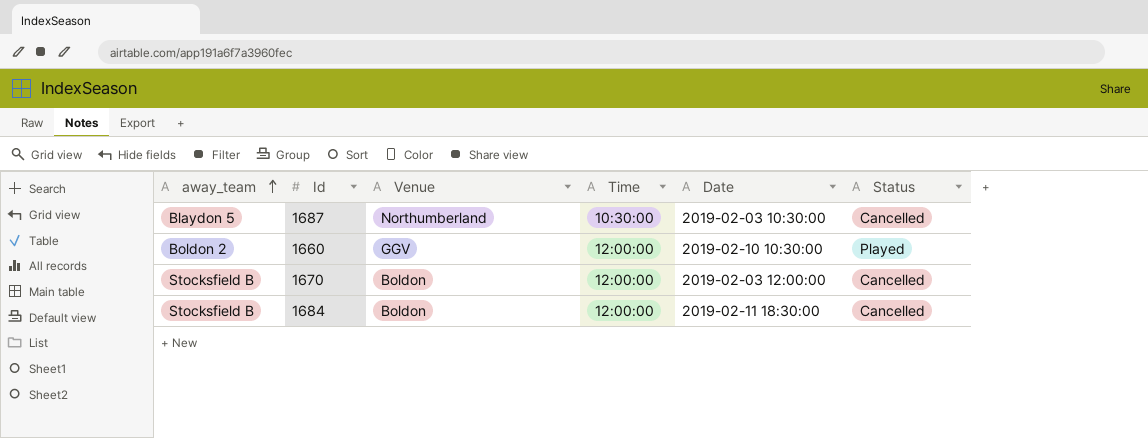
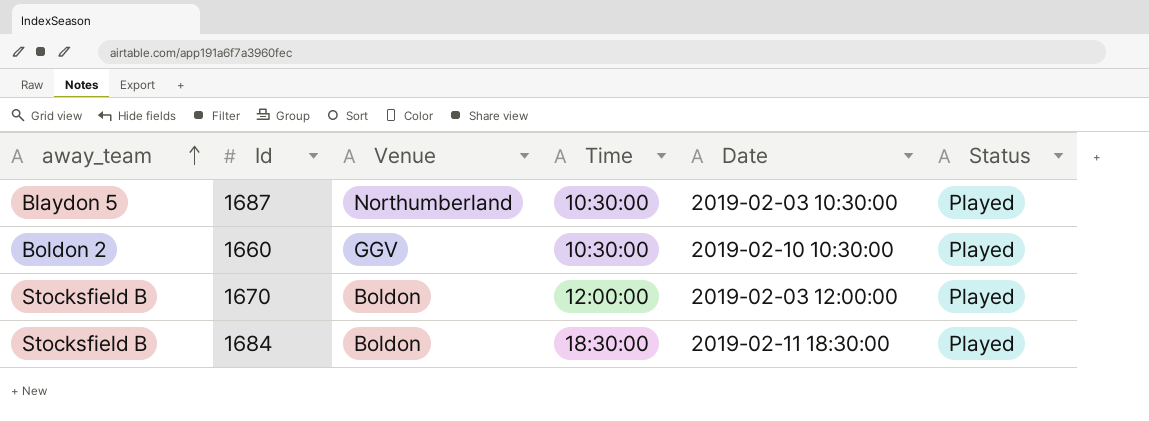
1687 | Status: Cancelled -> Played
1660 | Time: 12:00:00 -> 10:30:00
1670 | Status: Cancelled -> Played
1684 | Time: 12:00:00 -> 18:30:00
1684 | Status: Cancelled -> Played

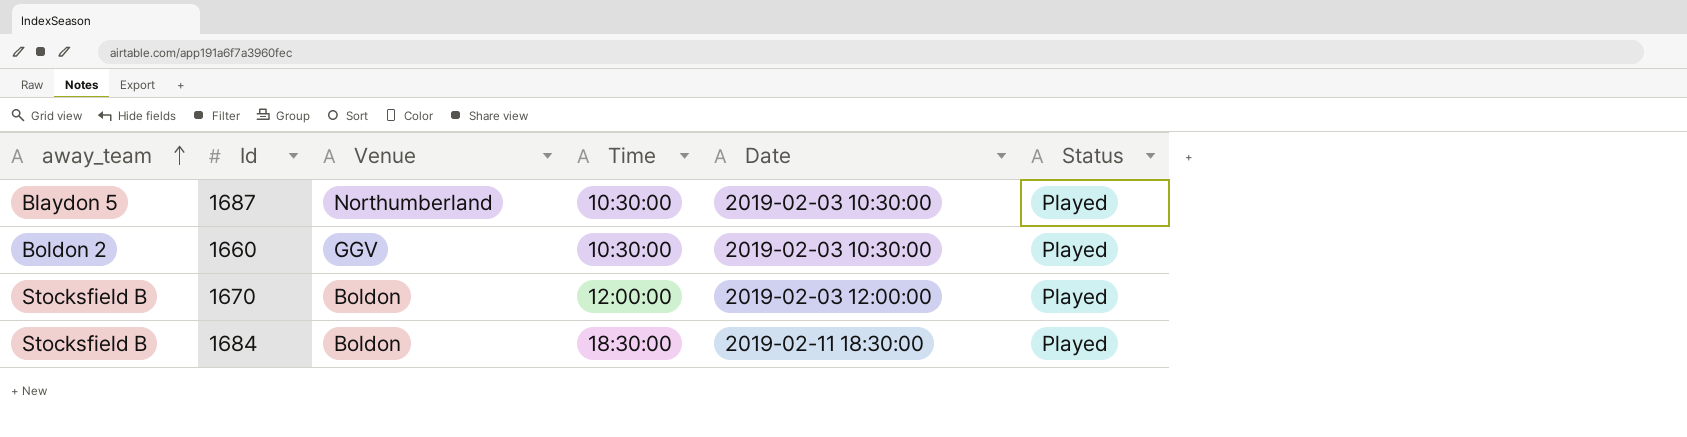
1660 | Date: 2019-02-10 10:30:00 -> 2019-02-03 10:30:00

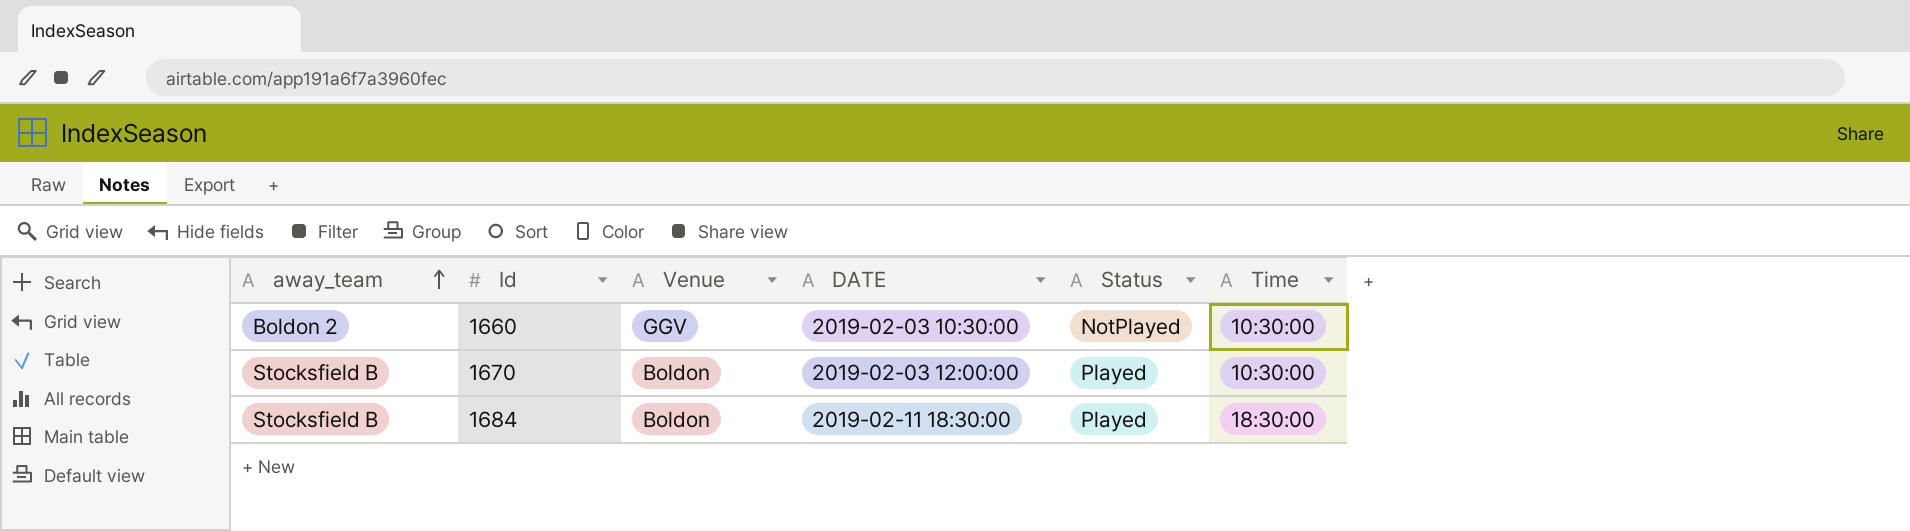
column name: Date -> DATE
column Time | position: 4 -> 6
row 1687: Blaydon 5 | Northumberland | 10:30:00 | 2019-02-03 10:30:00 | Played -> none
1660 | Status: Played -> NotPlayed
1670 | Time: 12:00:00 -> 10:30:00

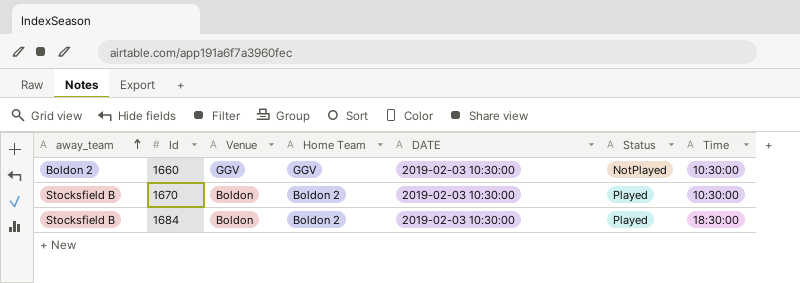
column Home Team | position: none -> 4
1670 | DATE: 2019-02-03 12:00:00 -> 2019-02-03 10:30:00
1684 | DATE: 2019-02-11 18:30:00 -> 2019-02-03 10:30:00

